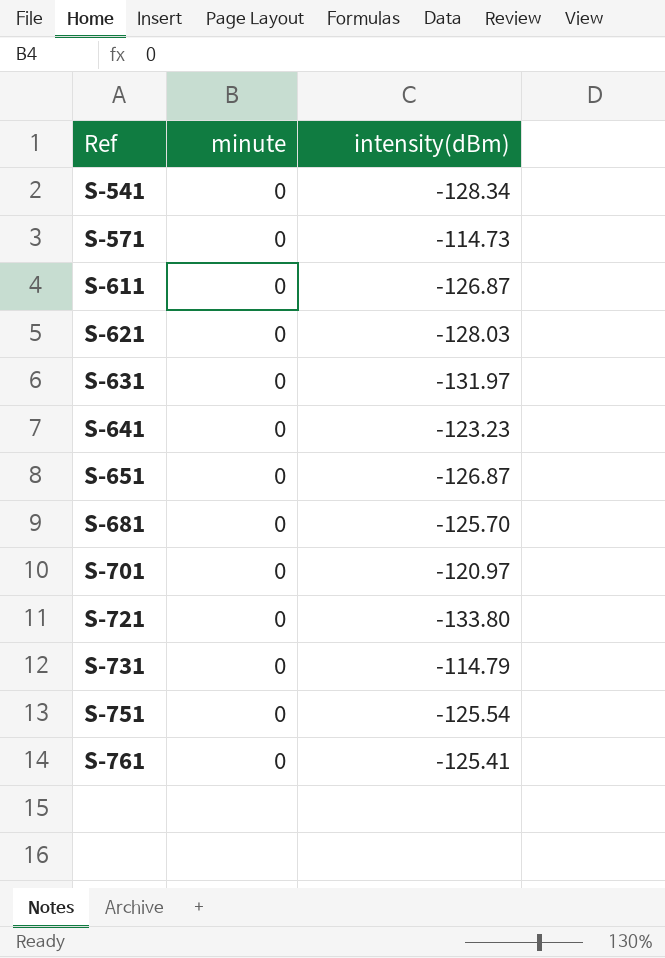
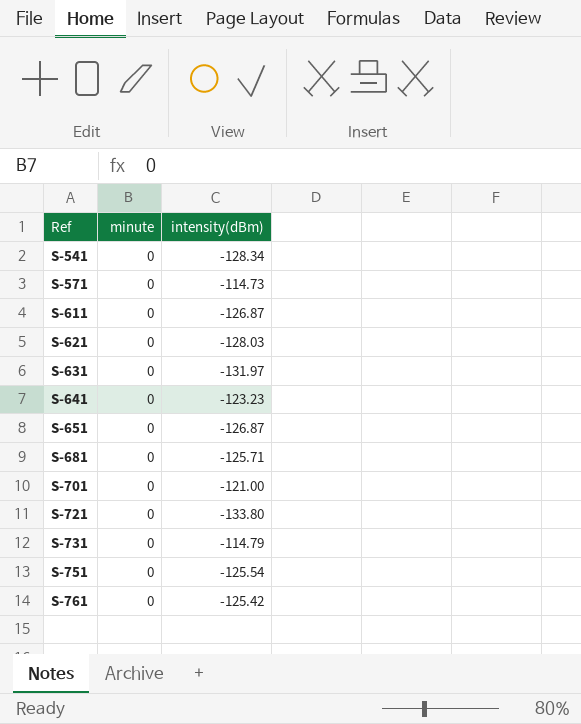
S-681 | intensity(dBm): -125.70 -> -125.71
S-701 | intensity(dBm): -120.97 -> -121.00
S-761 | intensity(dBm): -125.41 -> -125.42

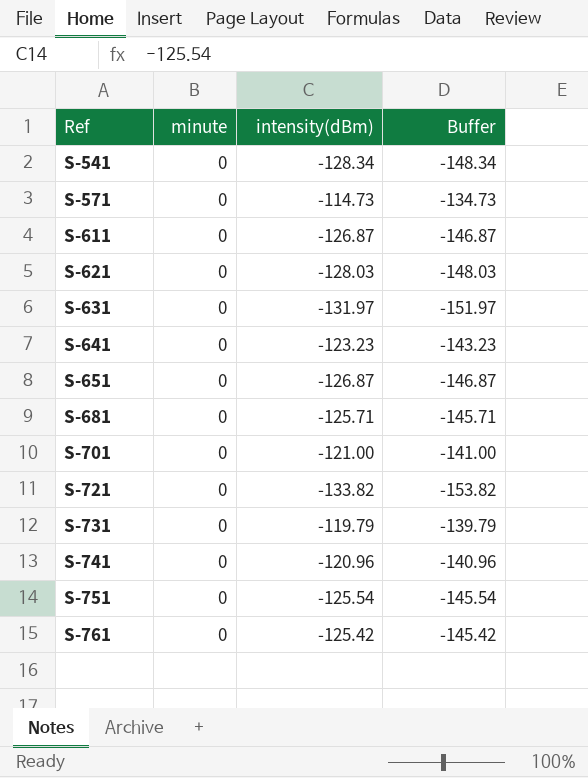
column Buffer | formula: none -> [intensity(dBm)] - 20
S-721 | intensity(dBm): -133.80 -> -133.82
S-731 | intensity(dBm): -114.79 -> -119.79
row S-741: none -> 0 | -120.96 | -140.96

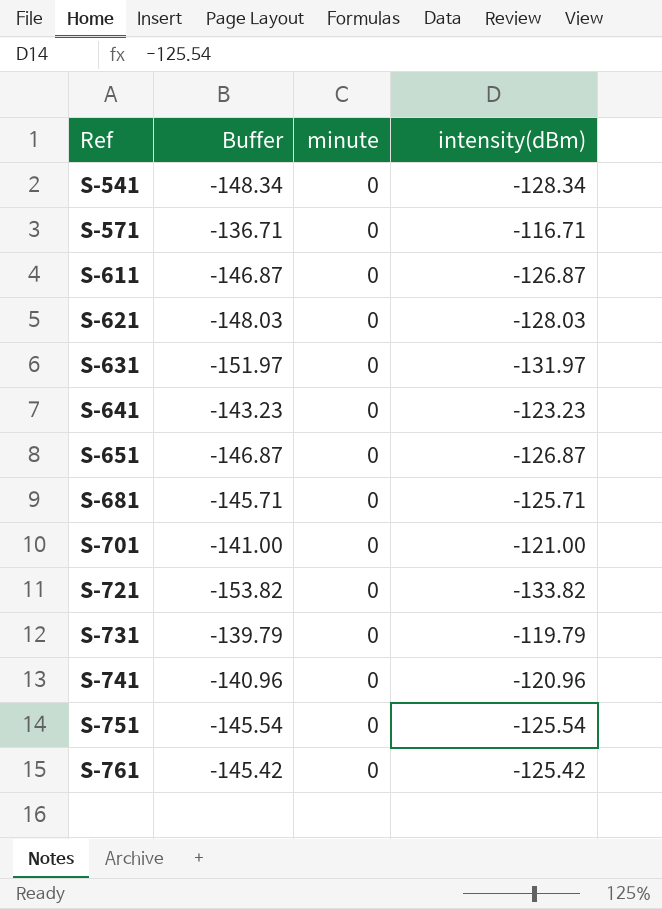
column Buffer | position: 4 -> 2
S-571 | Buffer: -134.73 -> -136.71
S-571 | intensity(dBm): -114.73 -> -116.71

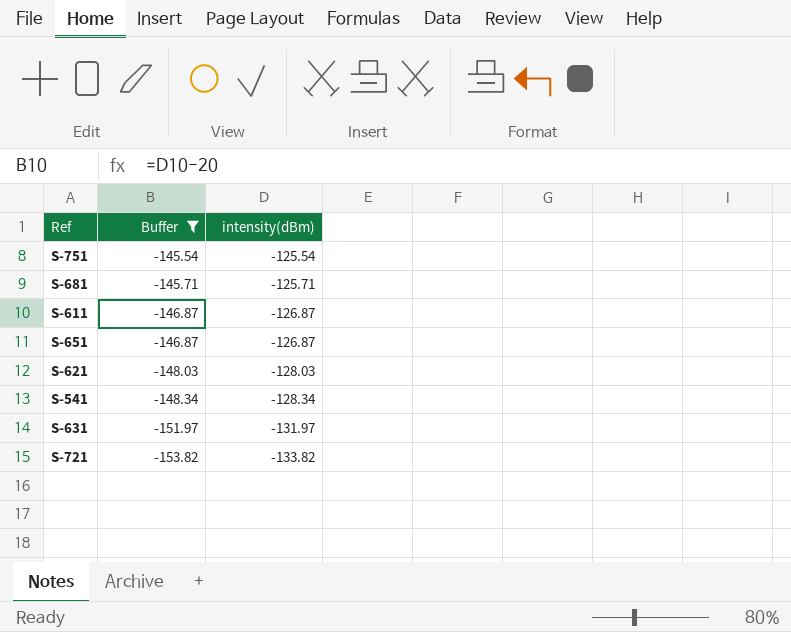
filter: none -> Buffer <= -145.54
row order: Ref ascending -> Buffer descending
column minute | position: 3 -> none

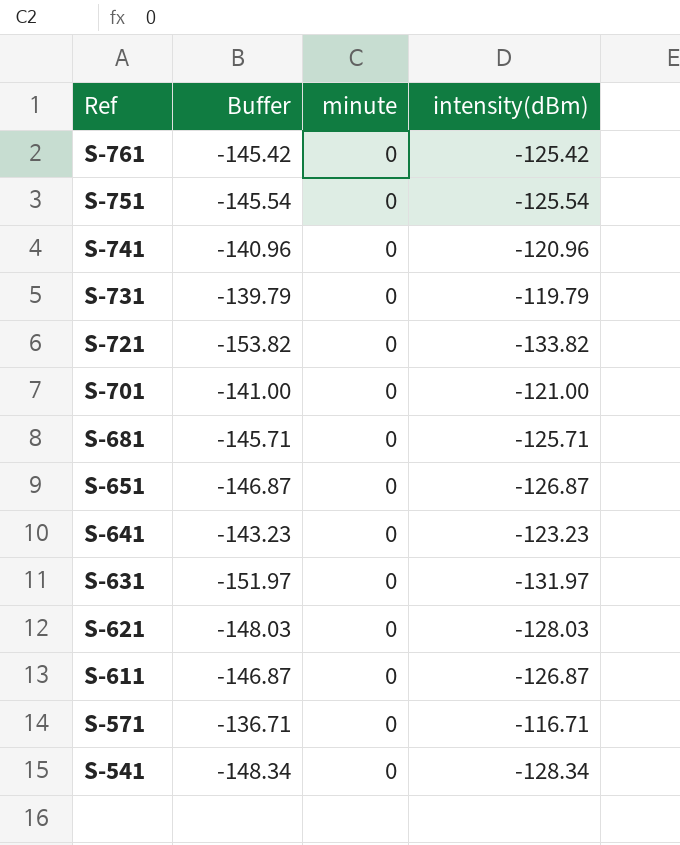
filter: Buffer <= -145.54 -> none
row order: Buffer descending -> Ref descending
column minute | position: none -> 3

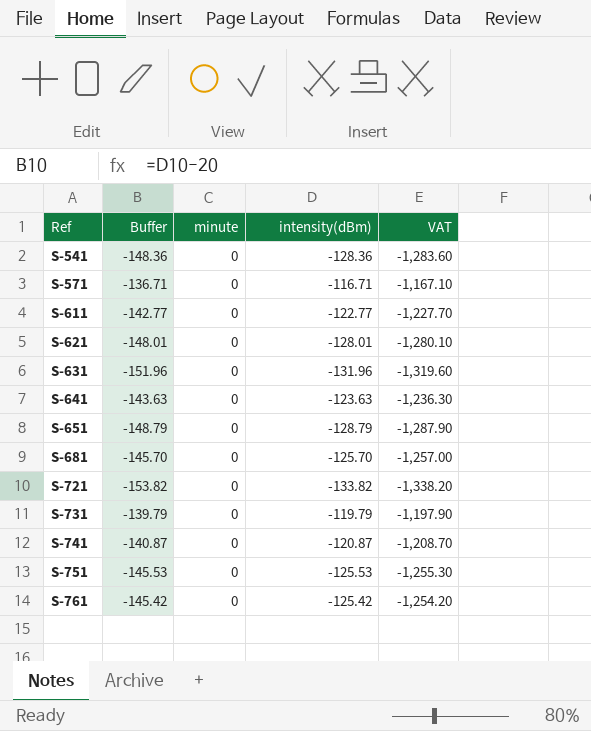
row order: Ref descending -> Ref ascending
column VAT | formula: none -> [intensity(dBm)] * 10
row S-701: -141.00 | 0 | -121.00 -> none
S-541 | Buffer: -148.34 -> -148.36
S-541 | intensity(dBm): -128.34 -> -128.36
S-611 | Buffer: -146.87 -> -142.77
S-611 | intensity(dBm): -126.87 -> -122.77
S-621 | Buffer: -148.03 -> -148.01
S-621 | intensity(dBm): -128.03 -> -128.01
S-631 | Buffer: -151.97 -> -151.96
S-631 | intensity(dBm): -131.97 -> -131.96
S-641 | Buffer: -143.23 -> -143.63
S-641 | intensity(dBm): -123.23 -> -123.63
S-651 | Buffer: -146.87 -> -148.79
S-651 | intensity(dBm): -126.87 -> -128.79
S-681 | Buffer: -145.71 -> -145.70
S-681 | intensity(dBm): -125.71 -> -125.70
S-741 | Buffer: -140.96 -> -140.87
S-741 | intensity(dBm): -120.96 -> -120.87
S-751 | Buffer: -145.54 -> -145.53
S-751 | intensity(dBm): -125.54 -> -125.53

